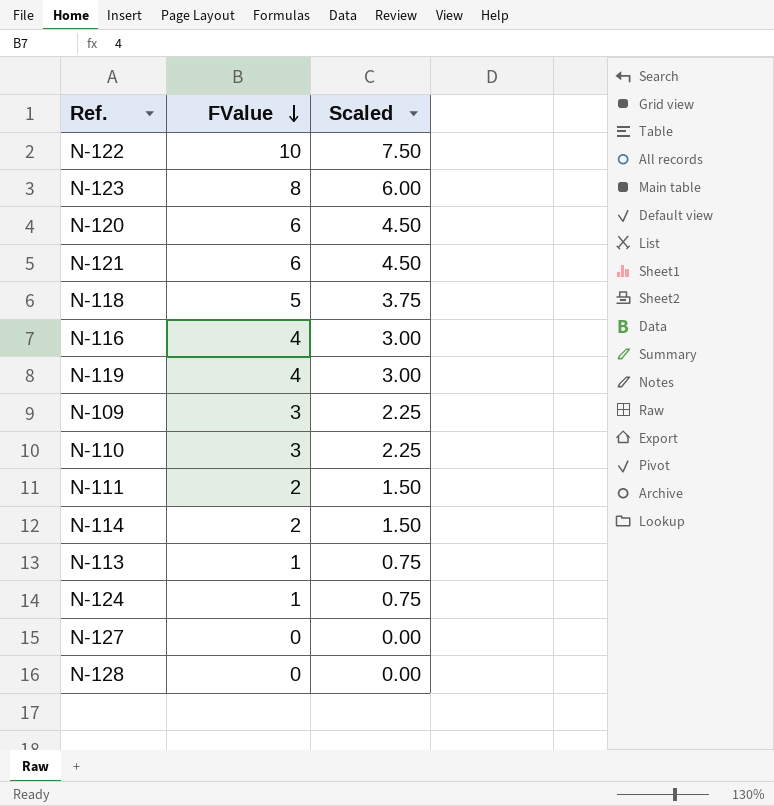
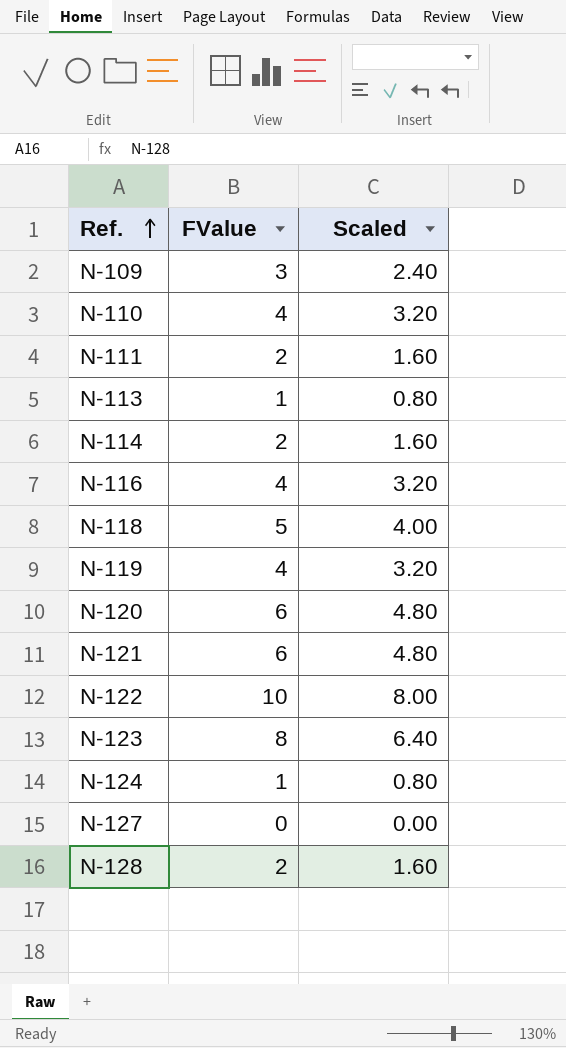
row order: FValue descending -> Ref. ascending
column Scaled | formula: [FValue] * 0.75 -> [FValue] * 0.8
N-110 | FValue: 3 -> 4
N-128 | FValue: 0 -> 2

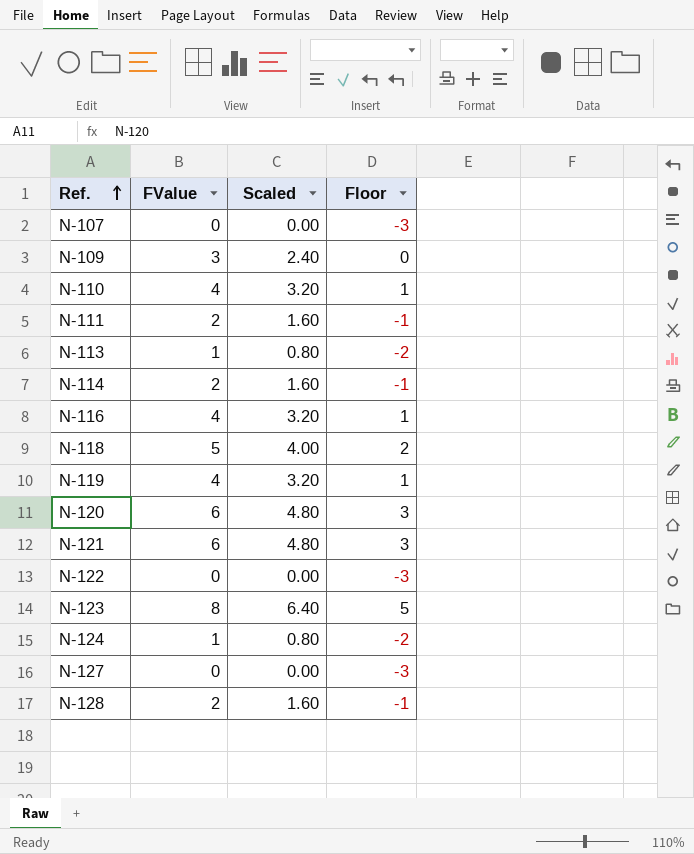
column Floor | formula: none -> [FValue] - 3
row N-107: none -> 0 | 0.00 | -3
N-122 | FValue: 10 -> 0
N-122 | Scaled: 8.00 -> 0.00

